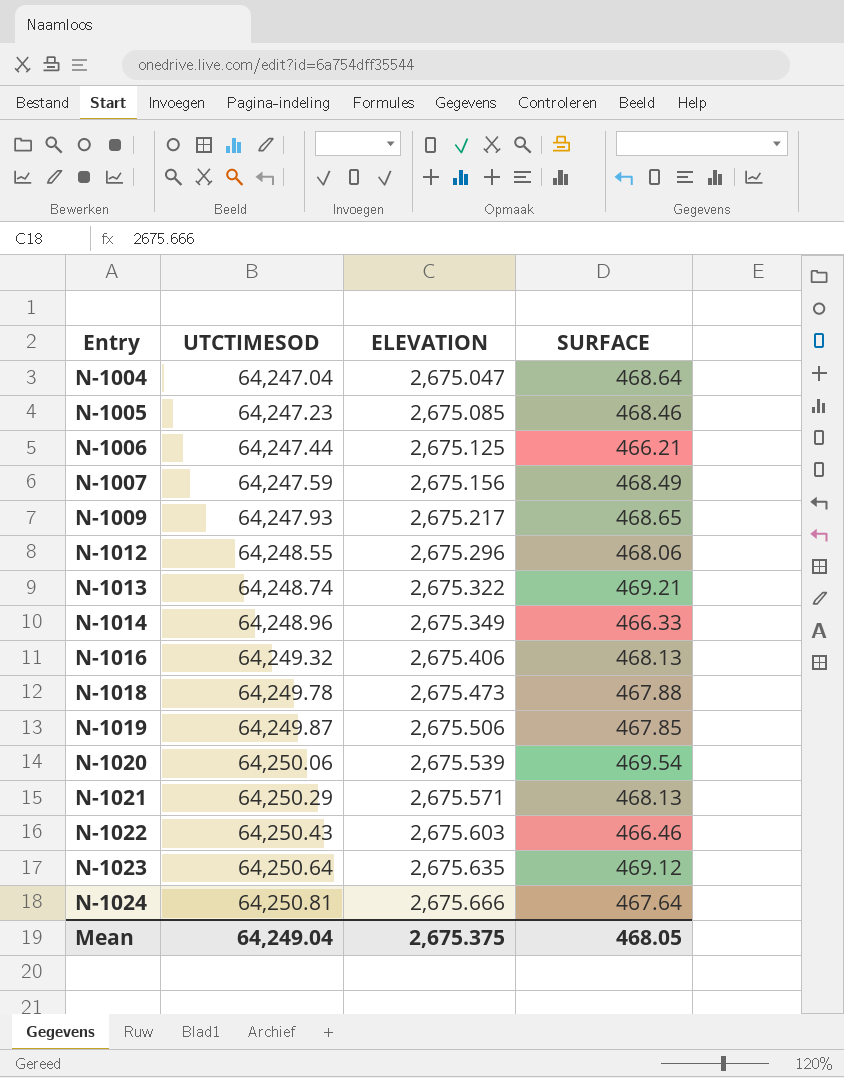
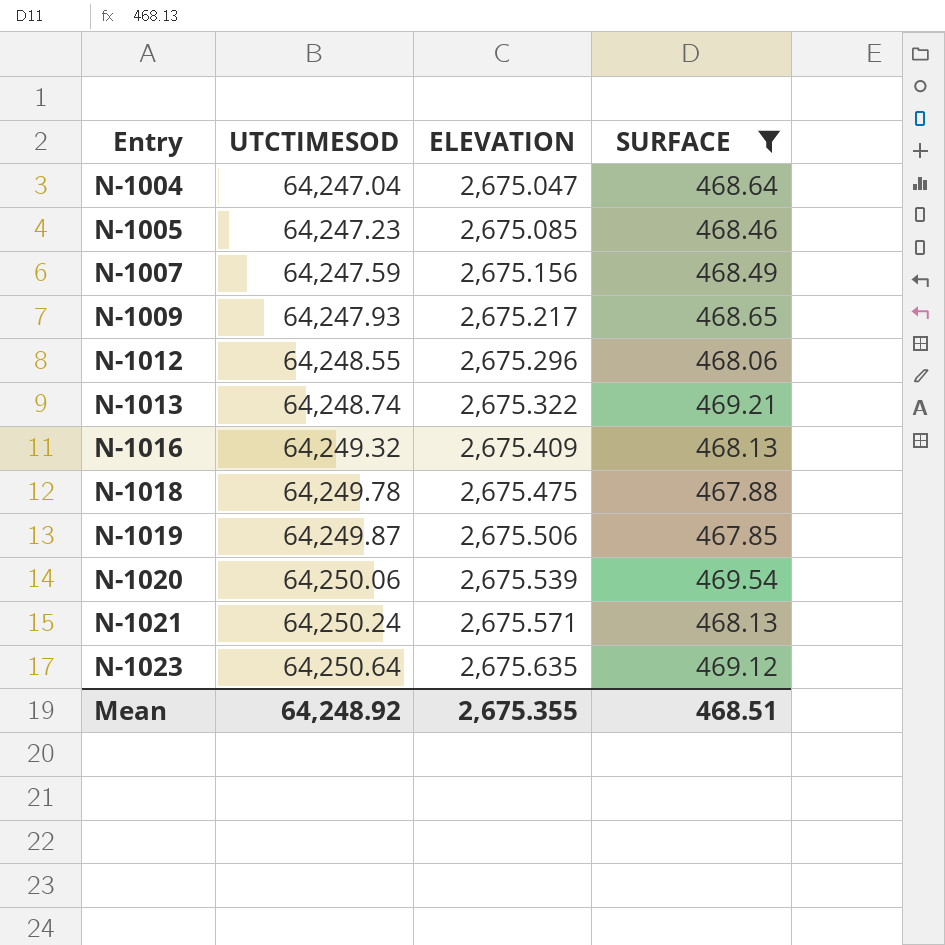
filter: none -> SURFACE >= 467.85
N-1016 | ELEVATION: 2,675.406 -> 2,675.409
N-1018 | ELEVATION: 2,675.473 -> 2,675.475
N-1021 | UTCTIMESOD: 64,250.29 -> 64,250.24
Mean | UTCTIMESOD: 64,249.04 -> 64,248.92
Mean | ELEVATION: 2,675.375 -> 2,675.355
Mean | SURFACE: 468.05 -> 468.51

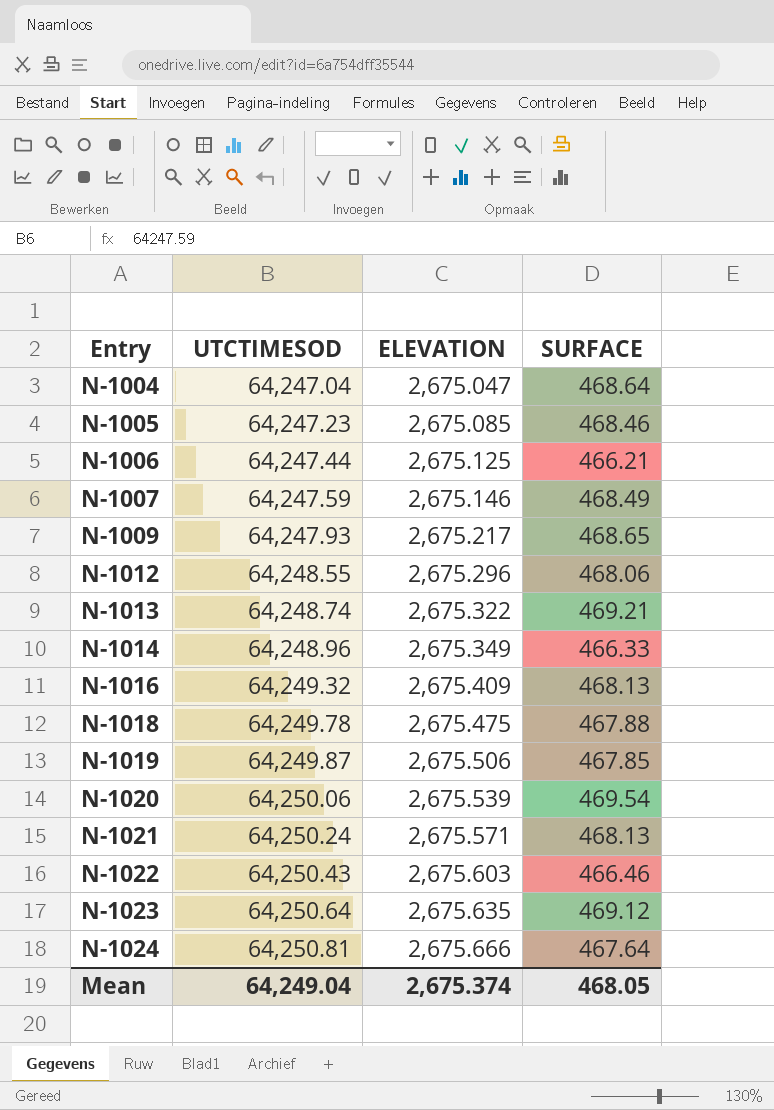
filter: SURFACE >= 467.85 -> none
N-1007 | ELEVATION: 2,675.156 -> 2,675.146
Mean | UTCTIMESOD: 64,248.92 -> 64,249.04
Mean | ELEVATION: 2,675.355 -> 2,675.374
Mean | SURFACE: 468.51 -> 468.05

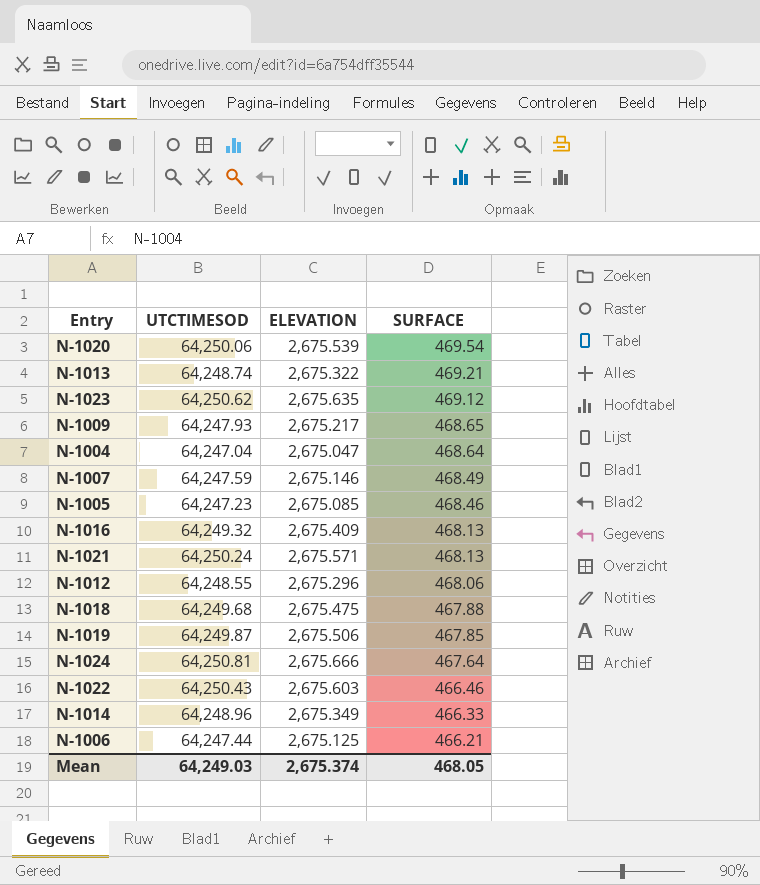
row order: Entry ascending -> SURFACE descending
N-1023 | UTCTIMESOD: 64,250.64 -> 64,250.62
N-1018 | UTCTIMESOD: 64,249.78 -> 64,249.68
Mean | UTCTIMESOD: 64,249.04 -> 64,249.03

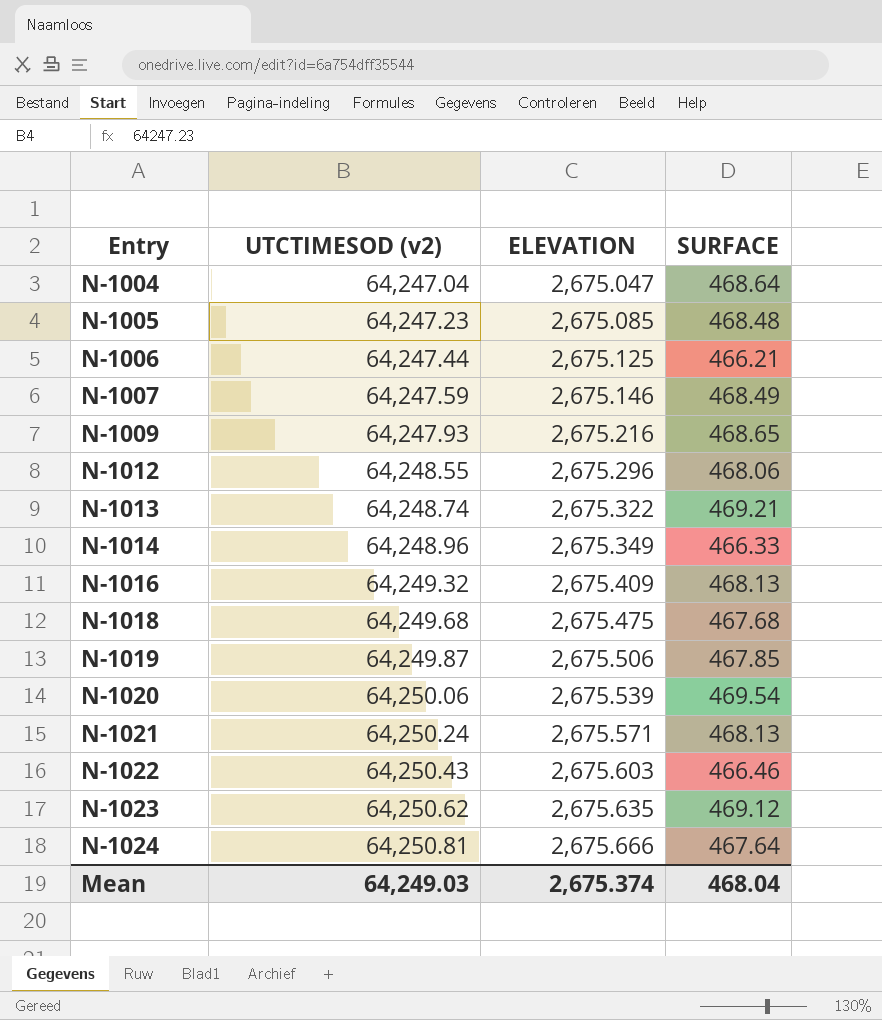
row order: SURFACE descending -> Entry ascending
column name: UTCTIMESOD -> UTCTIMESOD (v2)
N-1005 | SURFACE: 468.46 -> 468.48
N-1009 | ELEVATION: 2,675.217 -> 2,675.216
N-1018 | SURFACE: 467.88 -> 467.68
Mean | SURFACE: 468.05 -> 468.04

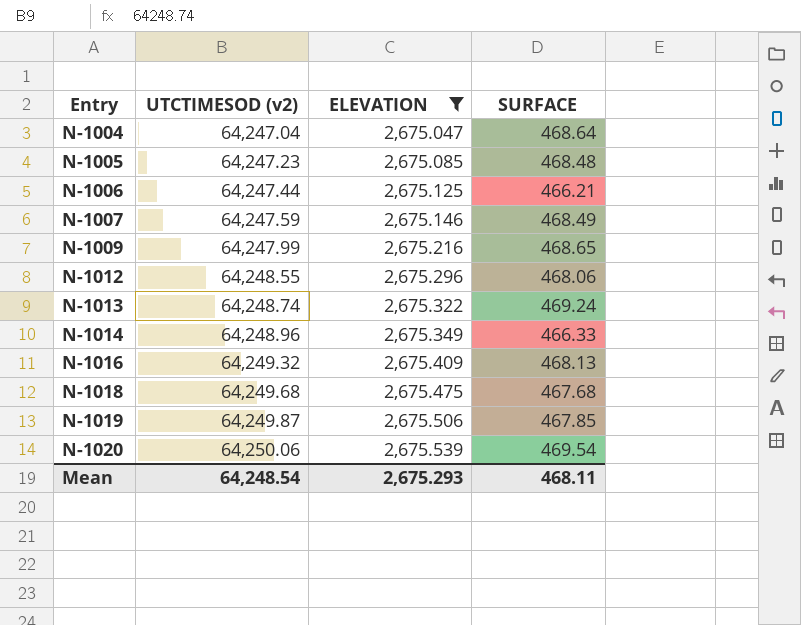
filter: none -> ELEVATION <= 2,675.539
N-1009 | UTCTIMESOD (v2): 64,247.93 -> 64,247.99
N-1013 | SURFACE: 469.21 -> 469.24
Mean | UTCTIMESOD (v2): 64,249.03 -> 64,248.54
Mean | ELEVATION: 2,675.374 -> 2,675.293
Mean | SURFACE: 468.04 -> 468.11

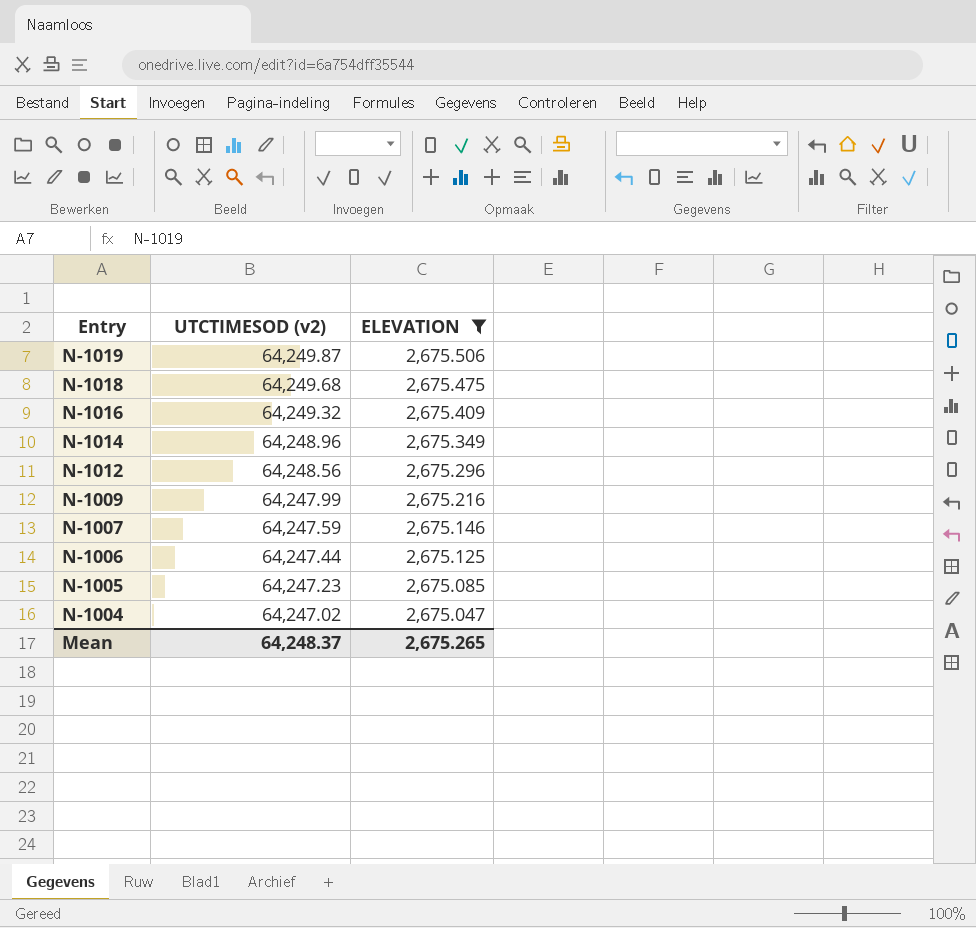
row order: Entry ascending -> Entry descending
column SURFACE | position: 4 -> none
row N-1013: 64,248.74 | 2,675.322 | 469.24 -> none
row N-1020: 64,250.06 | 2,675.539 | 469.54 -> none
N-1012 | UTCTIMESOD (v2): 64,248.55 -> 64,248.56
N-1004 | UTCTIMESOD (v2): 64,247.04 -> 64,247.02
Mean | UTCTIMESOD (v2): 64,248.54 -> 64,248.37
Mean | ELEVATION: 2,675.293 -> 2,675.265

